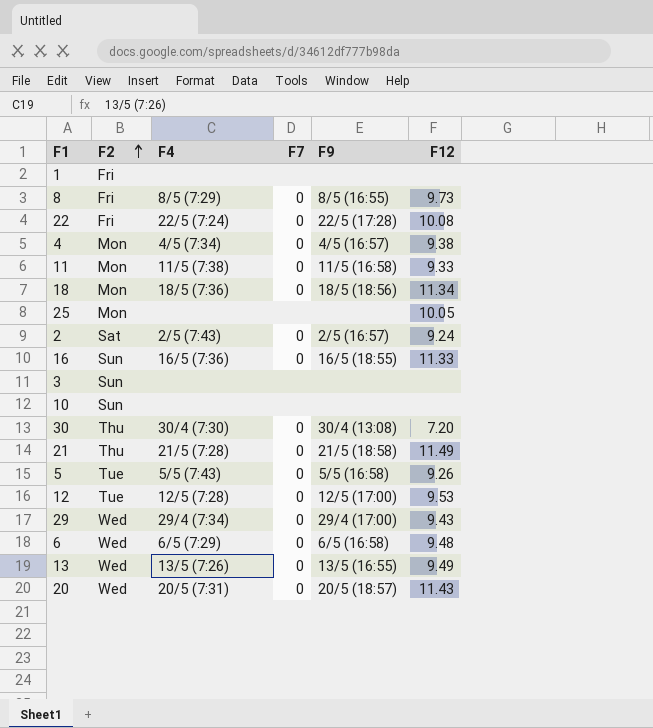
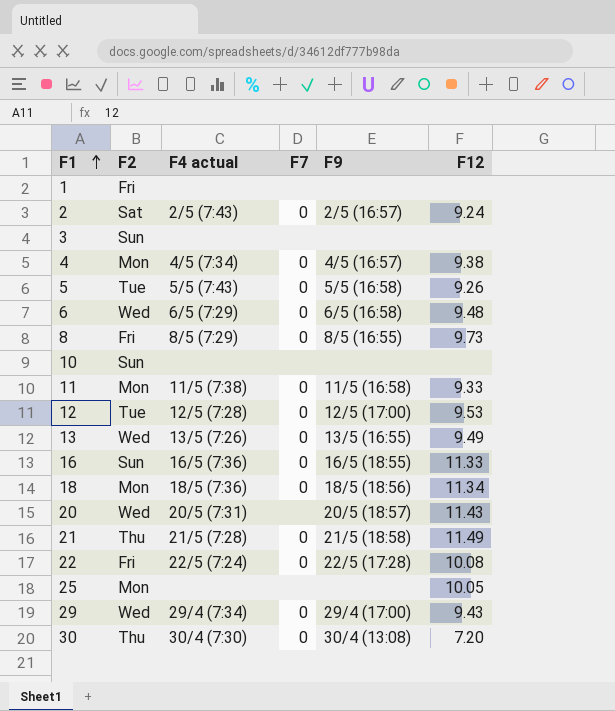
row order: F2 ascending -> F1 ascending
column name: F4 -> F4 actual
20 | F7: 0 -> none

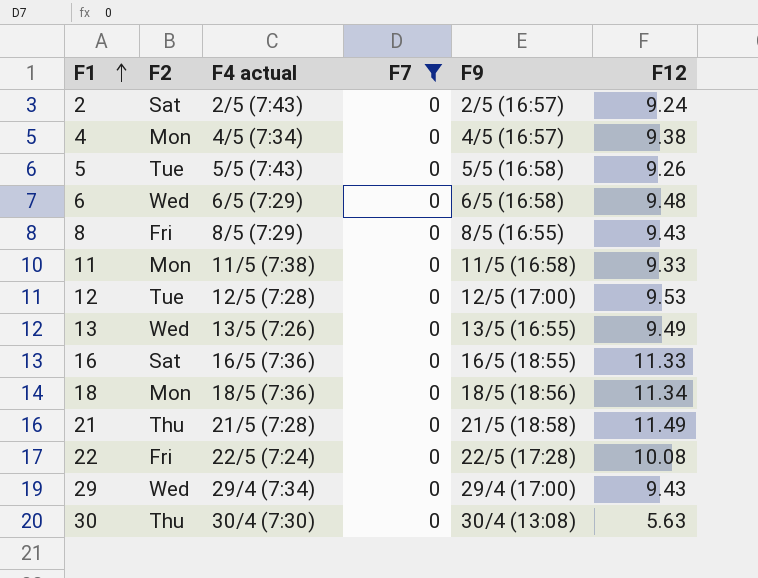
filter: none -> F7 = 0
8 | F12: 9.73 -> 9.43
16 | F2: Sun -> Sat
30 | F12: 7.20 -> 5.63

